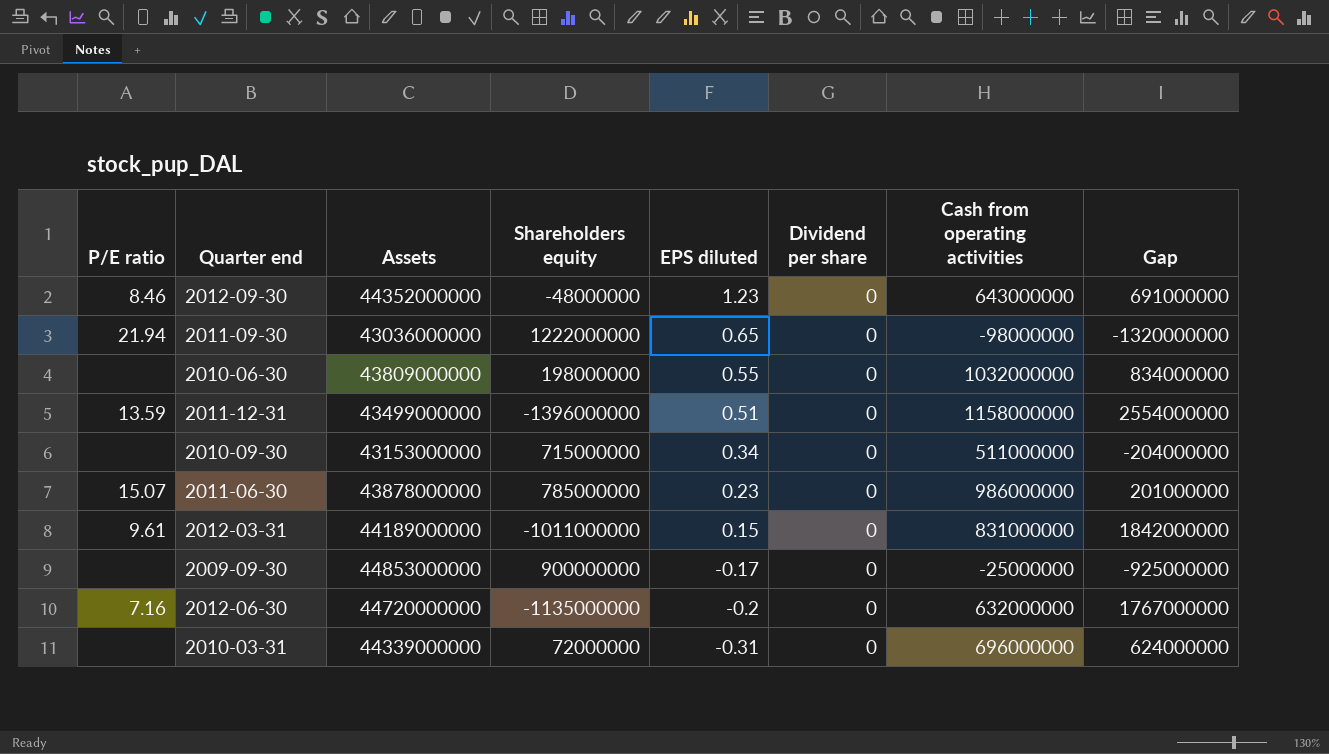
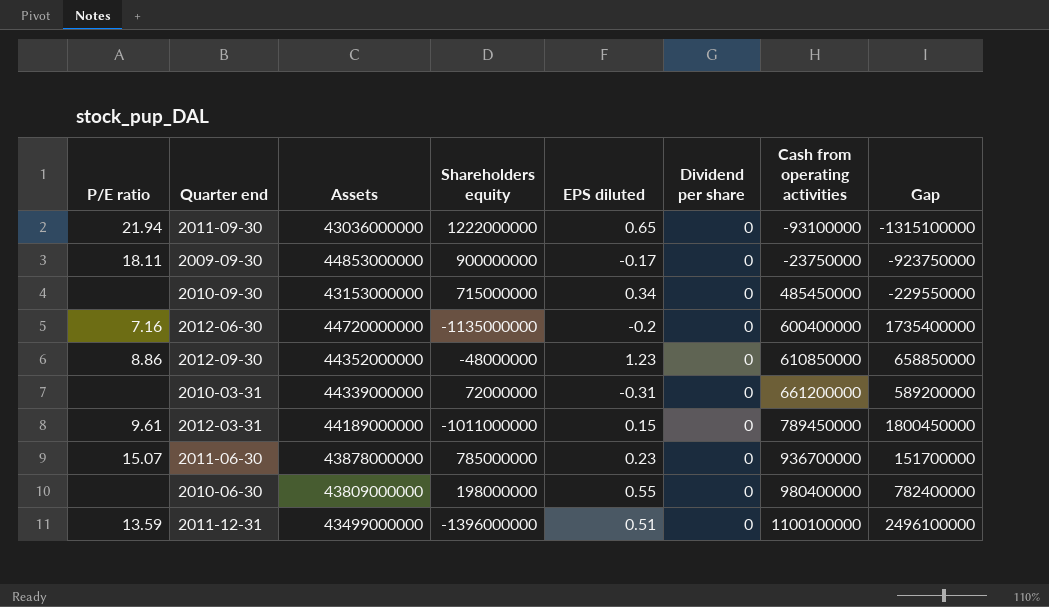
row order: EPS diluted descending -> Cash from operating activities ascending
2011-09-30 | Cash from operating activities: -98000000 -> -93100000
2011-09-30 | Gap: -1320000000 -> -1315100000
2009-09-30 | P/E ratio: none -> 18.11
2009-09-30 | Cash from operating activities: -25000000 -> -23750000
2009-09-30 | Gap: -925000000 -> -923750000
2010-09-30 | Cash from operating activities: 511000000 -> 485450000
2010-09-30 | Gap: -204000000 -> -229550000
2012-06-30 | Cash from operating activities: 632000000 -> 600400000
2012-06-30 | Gap: 1767000000 -> 1735400000
2012-09-30 | P/E ratio: 8.46 -> 8.86
2012-09-30 | Cash from operating activities: 643000000 -> 610850000
2012-09-30 | Gap: 691000000 -> 658850000
2010-03-31 | Cash from operating activities: 696000000 -> 661200000
2010-03-31 | Gap: 624000000 -> 589200000
2012-03-31 | Cash from operating activities: 831000000 -> 789450000
2012-03-31 | Gap: 1842000000 -> 1800450000
2011-06-30 | Cash from operating activities: 986000000 -> 936700000
2011-06-30 | Gap: 201000000 -> 151700000
2010-06-30 | Cash from operating activities: 1032000000 -> 980400000
2010-06-30 | Gap: 834000000 -> 782400000
2011-12-31 | Cash from operating activities: 1158000000 -> 1100100000
2011-12-31 | Gap: 2554000000 -> 2496100000

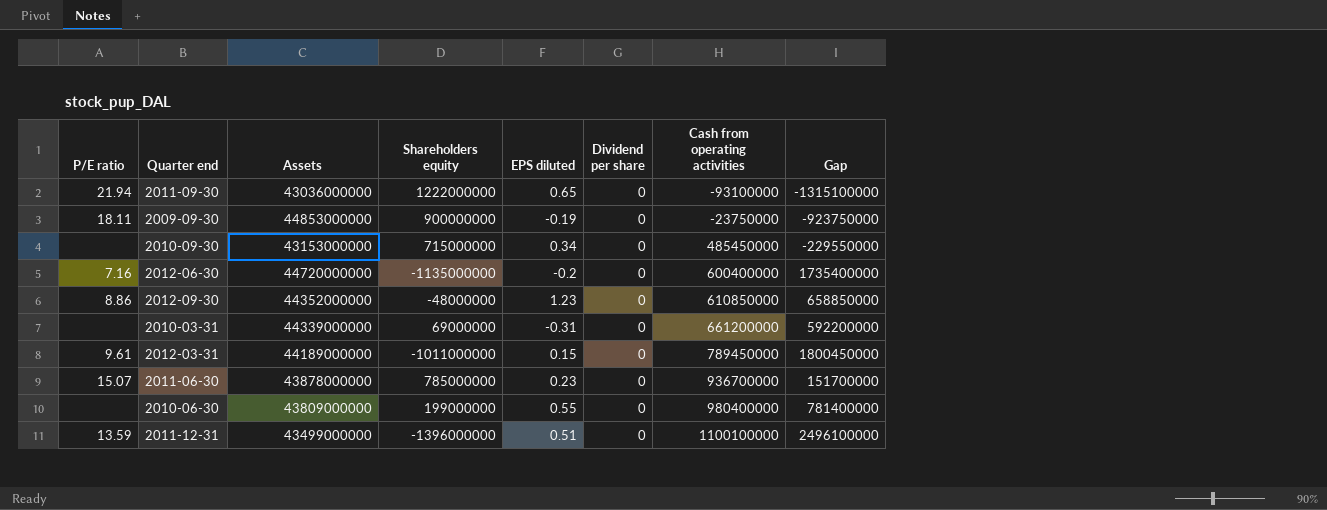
2009-09-30 | EPS diluted: -0.17 -> -0.19
2010-03-31 | Shareholders equity: 72000000 -> 69000000
2010-03-31 | Gap: 589200000 -> 592200000
2010-06-30 | Shareholders equity: 198000000 -> 199000000
2010-06-30 | Gap: 782400000 -> 781400000

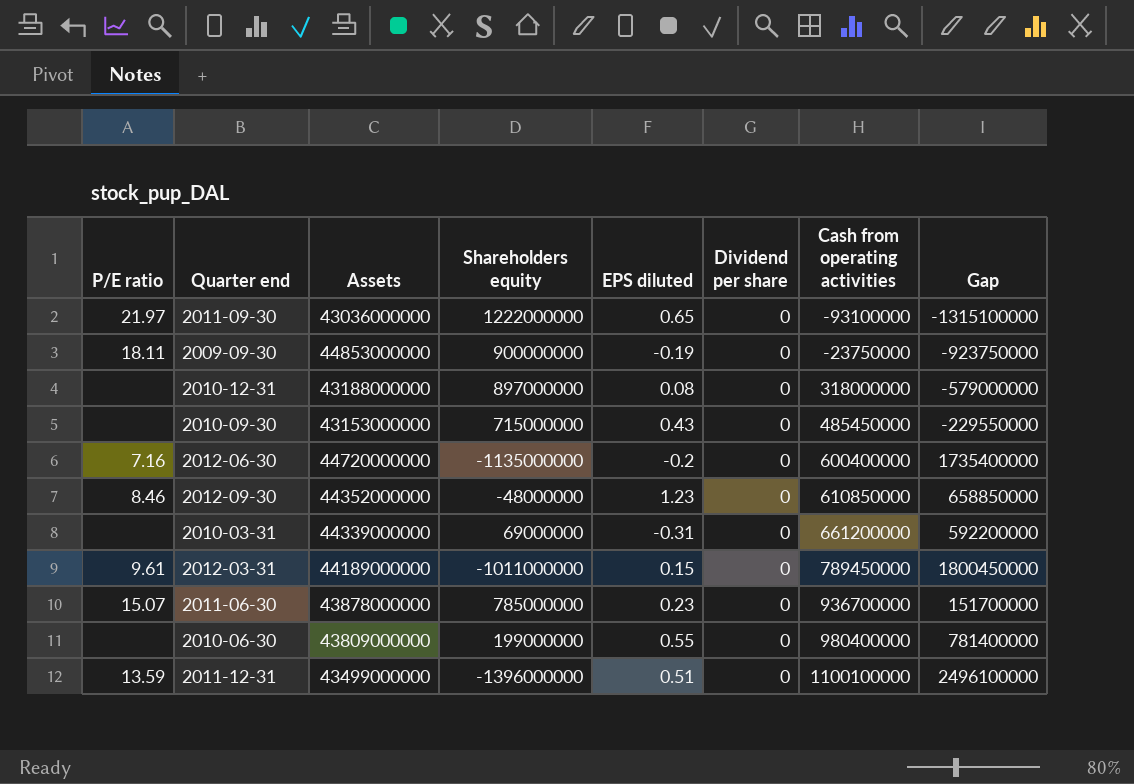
2011-09-30 | P/E ratio: 21.94 -> 21.97
row 2010-12-31: none -> none | 43188000000 | 897000000 | 0.08 | 0 | 318000000 | -579000000
2010-09-30 | EPS diluted: 0.34 -> 0.43
2012-09-30 | P/E ratio: 8.86 -> 8.46

